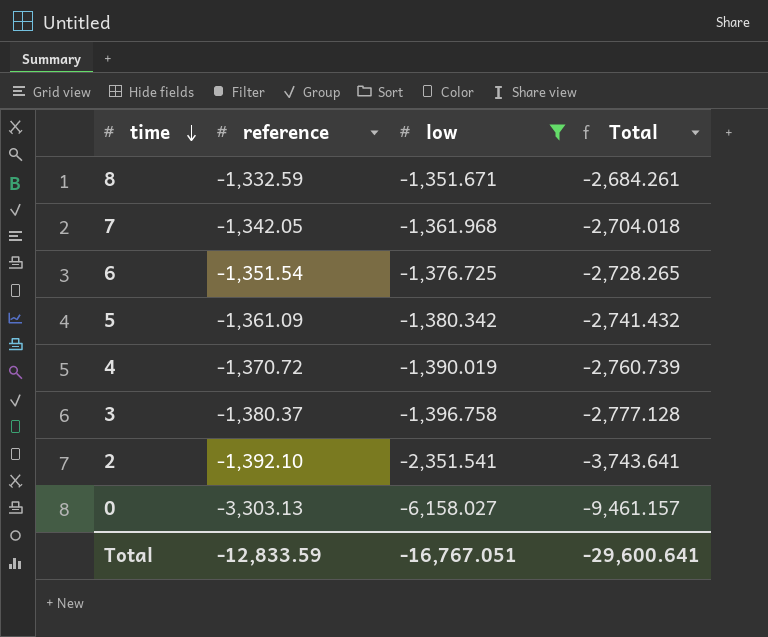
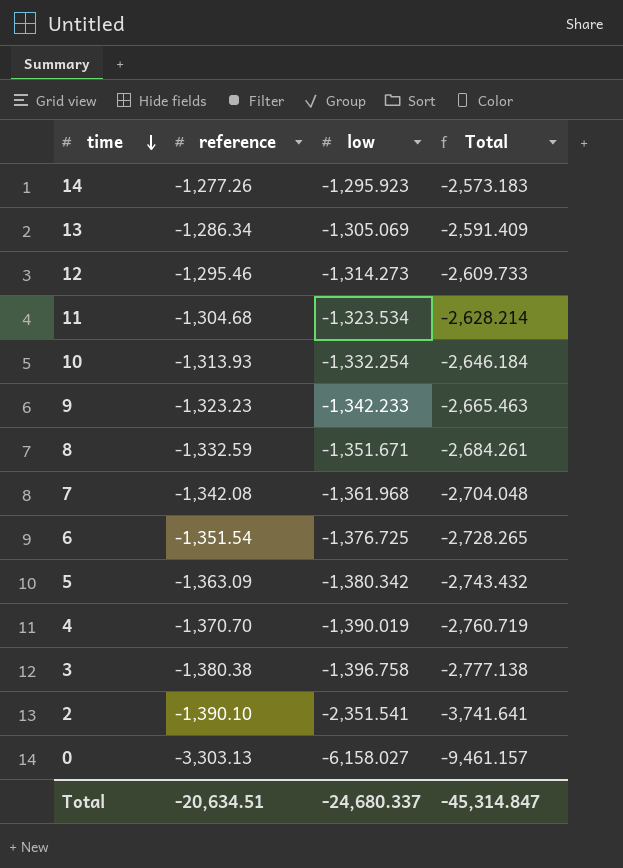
filter: low <= -1,351.671 -> none
7 | reference: -1,342.05 -> -1,342.08
7 | Total: -2,704.018 -> -2,704.048
5 | reference: -1,361.09 -> -1,363.09
5 | Total: -2,741.432 -> -2,743.432
4 | reference: -1,370.72 -> -1,370.70
4 | Total: -2,760.739 -> -2,760.719
3 | reference: -1,380.37 -> -1,380.38
3 | Total: -2,777.128 -> -2,777.138
2 | reference: -1,392.10 -> -1,390.10
2 | Total: -3,743.641 -> -3,741.641
Total | reference: -12,833.59 -> -20,634.51
Total | low: -16,767.051 -> -24,680.337
Total | Total: -29,600.641 -> -45,314.847

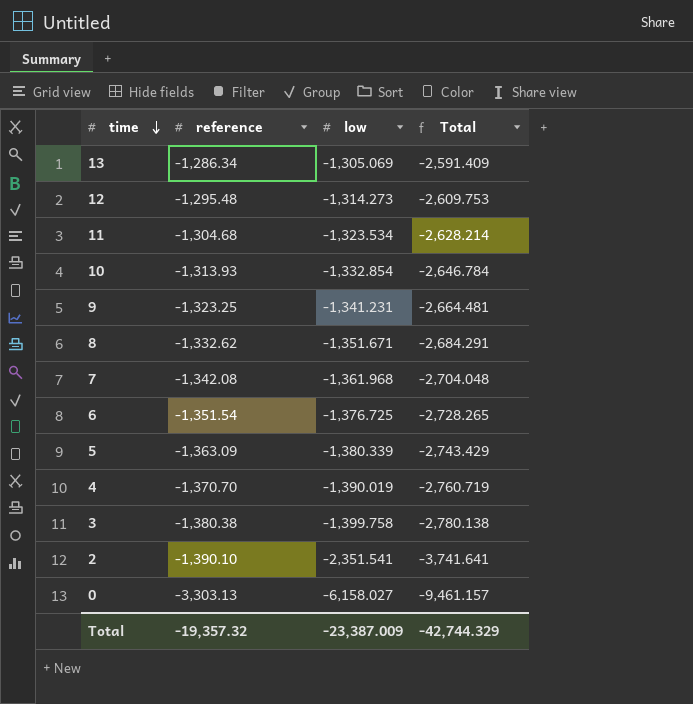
row 14: -1,277.26 | -1,295.923 | -2,573.183 -> none
12 | reference: -1,295.46 -> -1,295.48
12 | Total: -2,609.733 -> -2,609.753
10 | low: -1,332.254 -> -1,332.854
10 | Total: -2,646.184 -> -2,646.784
9 | reference: -1,323.23 -> -1,323.25
9 | low: -1,342.233 -> -1,341.231
9 | Total: -2,665.463 -> -2,664.481
8 | reference: -1,332.59 -> -1,332.62
8 | Total: -2,684.261 -> -2,684.291
5 | low: -1,380.342 -> -1,380.339
5 | Total: -2,743.432 -> -2,743.429
3 | low: -1,396.758 -> -1,399.758
3 | Total: -2,777.138 -> -2,780.138
Total | reference: -20,634.51 -> -19,357.32
Total | low: -24,680.337 -> -23,387.009
Total | Total: -45,314.847 -> -42,744.329

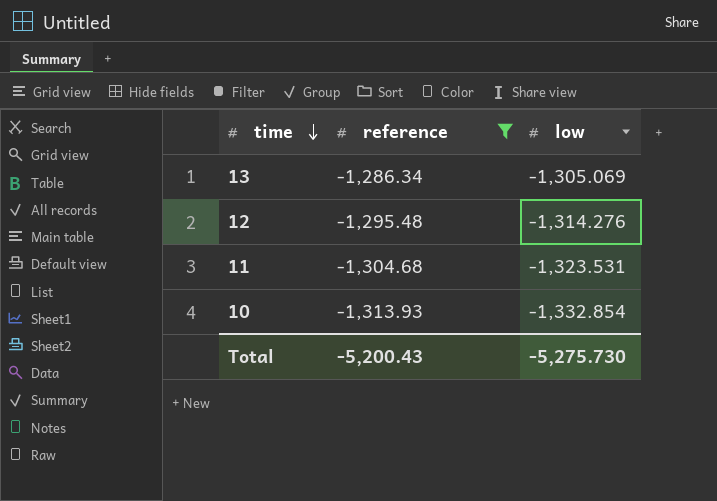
filter: none -> reference >= -1,313.93
column Total | formula: [reference] + [low] -> none
12 | low: -1,314.273 -> -1,314.276
11 | low: -1,323.534 -> -1,323.531
Total | reference: -19,357.32 -> -5,200.43
Total | low: -23,387.009 -> -5,275.730

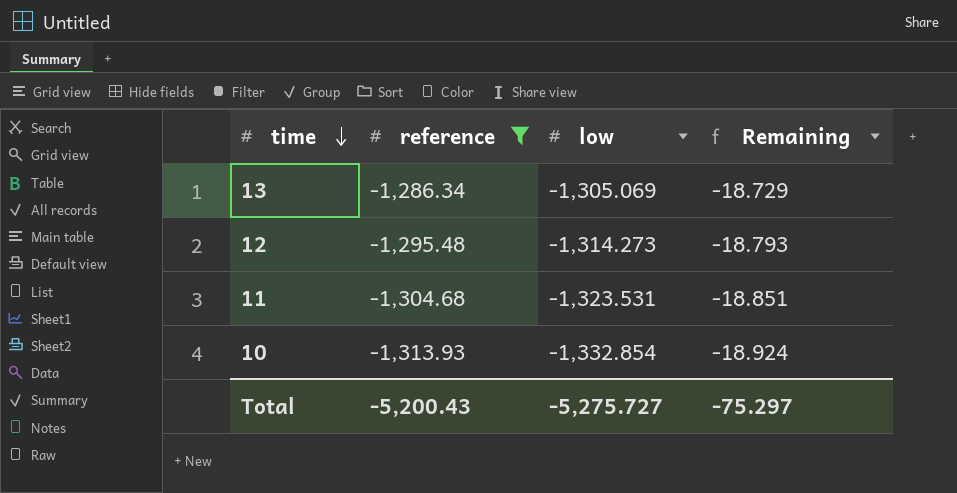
column Remaining | formula: none -> [low] - [reference]
12 | low: -1,314.276 -> -1,314.273
Total | low: -5,275.730 -> -5,275.727

